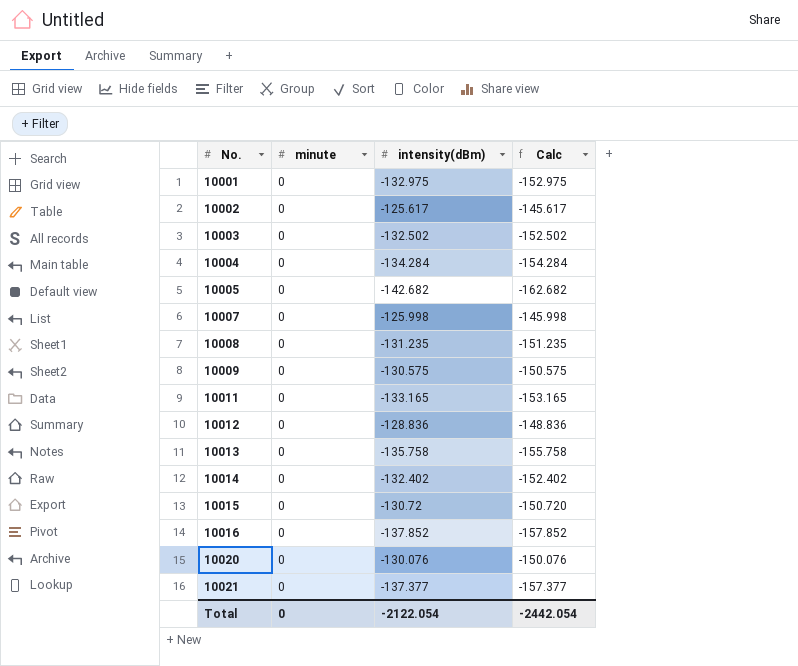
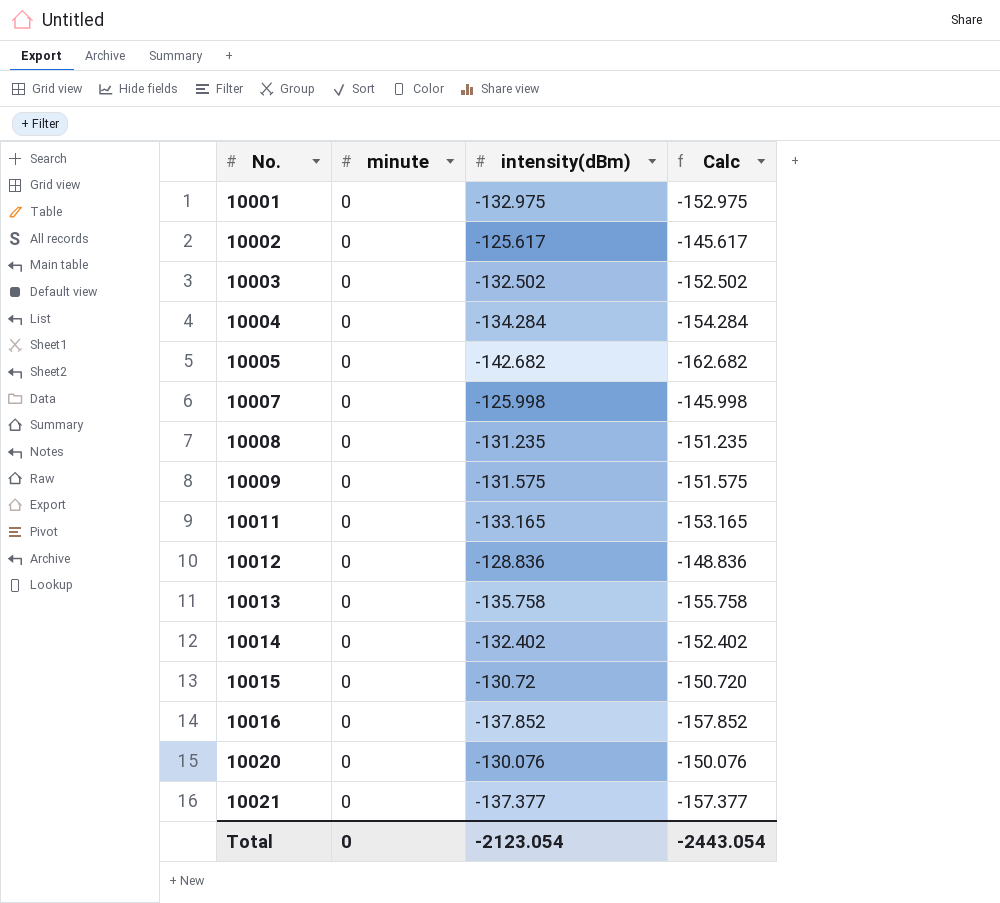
10009 | intensity(dBm): -130.575 -> -131.575
10009 | Calc: -150.575 -> -151.575
Total | intensity(dBm): -2122.054 -> -2123.054
Total | Calc: -2442.054 -> -2443.054

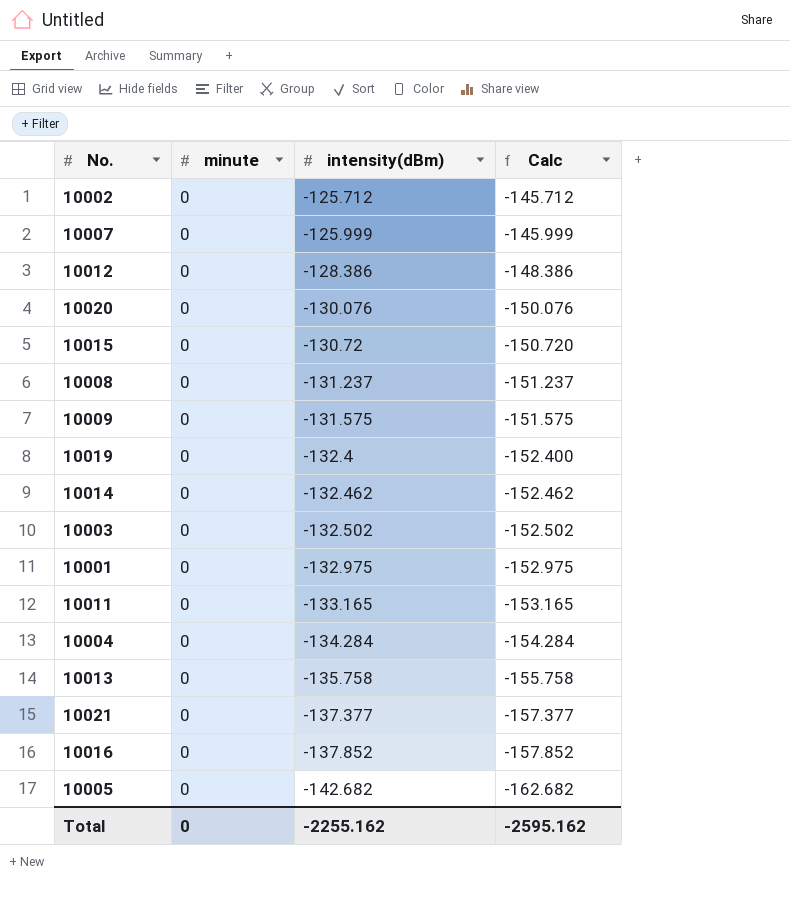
row order: No. ascending -> intensity(dBm) descending
10002 | intensity(dBm): -125.617 -> -125.712
10002 | Calc: -145.617 -> -145.712
10007 | intensity(dBm): -125.998 -> -125.999
10007 | Calc: -145.998 -> -145.999
10012 | intensity(dBm): -128.836 -> -128.386
10012 | Calc: -148.836 -> -148.386
10008 | intensity(dBm): -131.235 -> -131.237
10008 | Calc: -151.235 -> -151.237
row 10019: none -> 0 | -132.4 | -152.400
10014 | intensity(dBm): -132.402 -> -132.462
10014 | Calc: -152.402 -> -152.462
Total | intensity(dBm): -2123.054 -> -2255.162
Total | Calc: -2443.054 -> -2595.162

